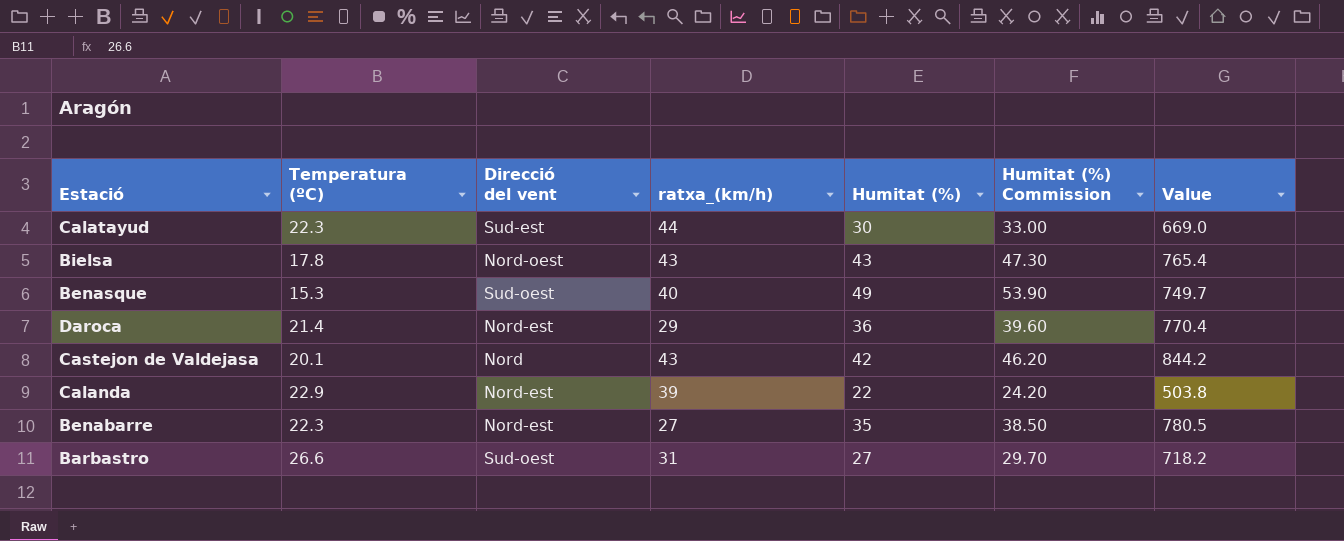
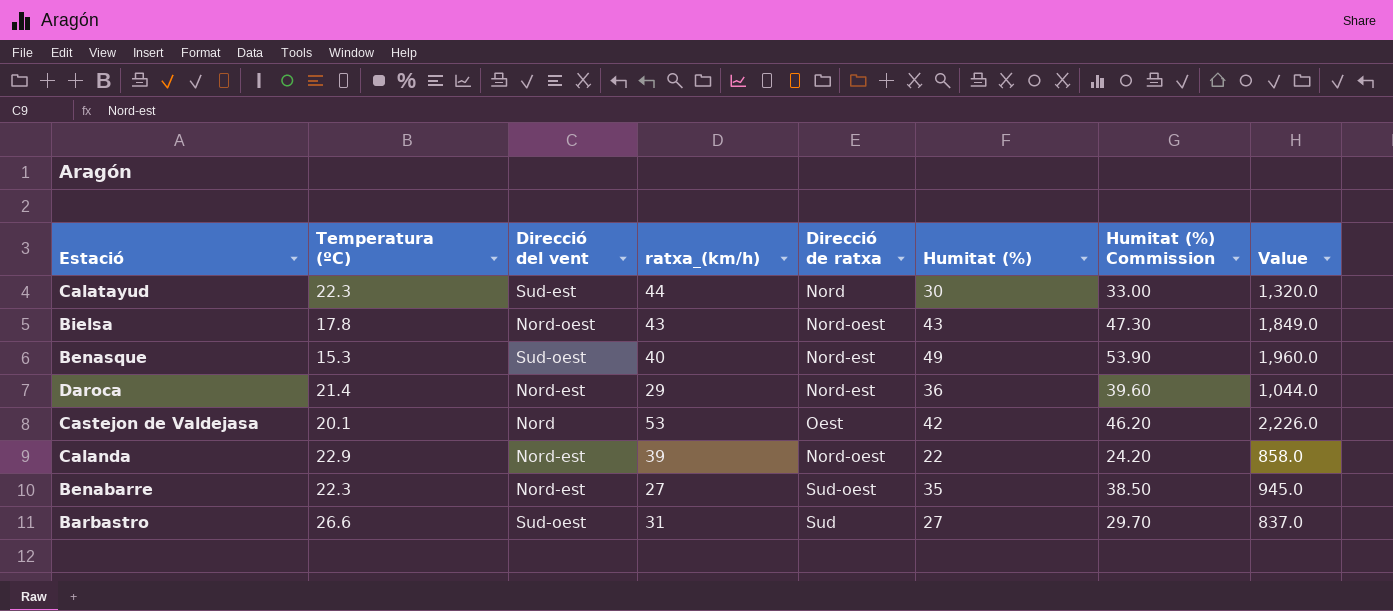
column Direcció de ratxa | position: none -> 5
column Value | formula: [Temperatura (ºC)] * [Humitat (%)] -> [ratxa_(km/h)] * [Humitat (%)]
Castejon de Valdejasa | ratxa_(km/h): 43 -> 53

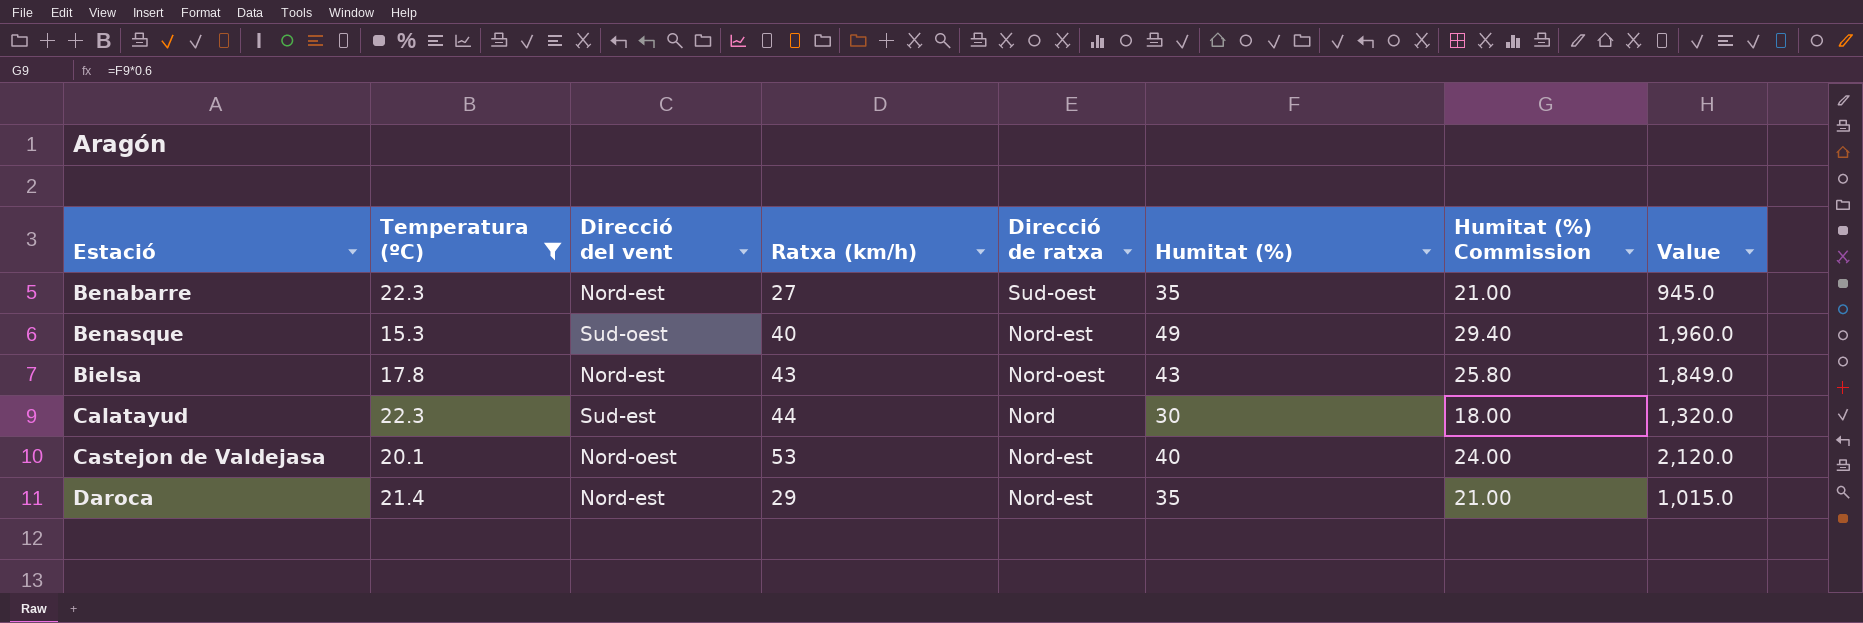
filter: none -> Temperatura (ºC) <= 22.3
row order: none -> Estació ascending
column name: ratxa_(km/h) -> Ratxa (km/h)
column Humitat (%) Commission | formula: [Humitat (%)] * 1.1 -> [Humitat (%)] * 0.6
Bielsa | Direcció del vent: Nord-oest -> Nord-est
Castejon de Valdejasa | Direcció del vent: Nord -> Nord-oest
Castejon de Valdejasa | Direcció de ratxa: Oest -> Nord-est
Castejon de Valdejasa | Humitat (%): 42 -> 40
Castejon de Valdejasa | Value: 2,226.0 -> 2,120.0
Daroca | Humitat (%): 36 -> 35
Daroca | Value: 1,044.0 -> 1,015.0

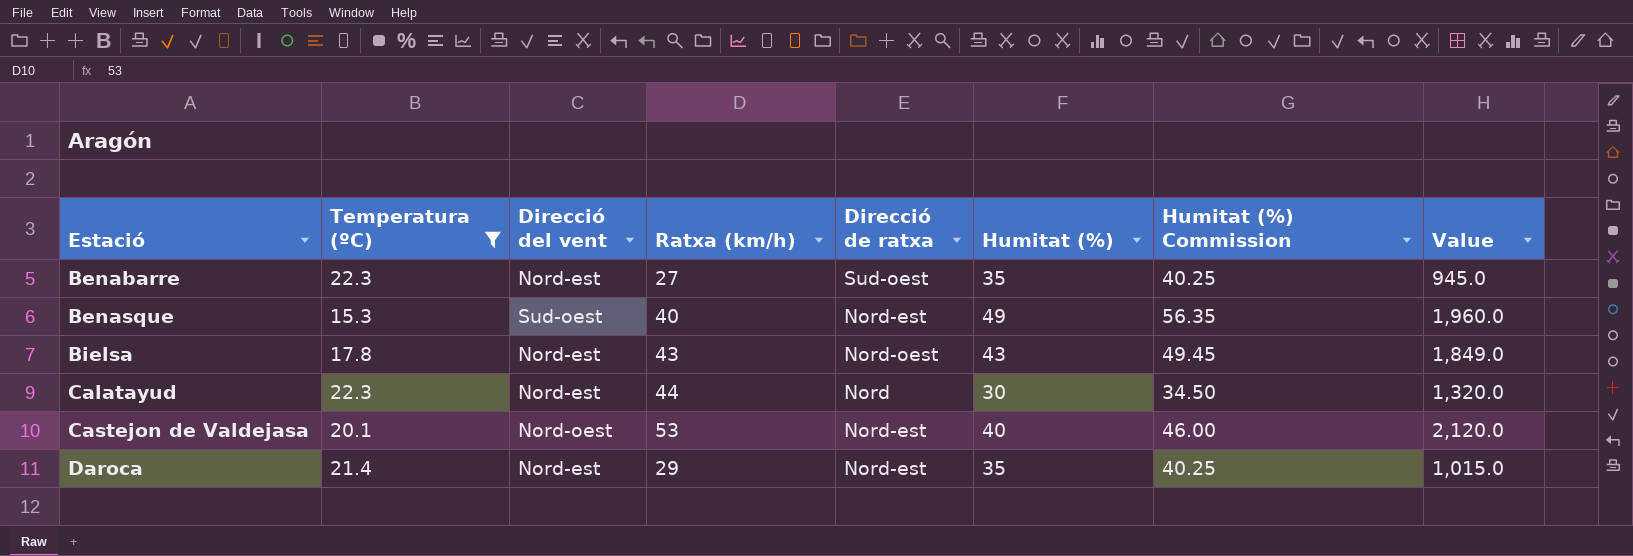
column Humitat (%) Commission | formula: [Humitat (%)] * 0.6 -> [Humitat (%)] * 1.15
Calatayud | Direcció del vent: Sud-est -> Nord-est

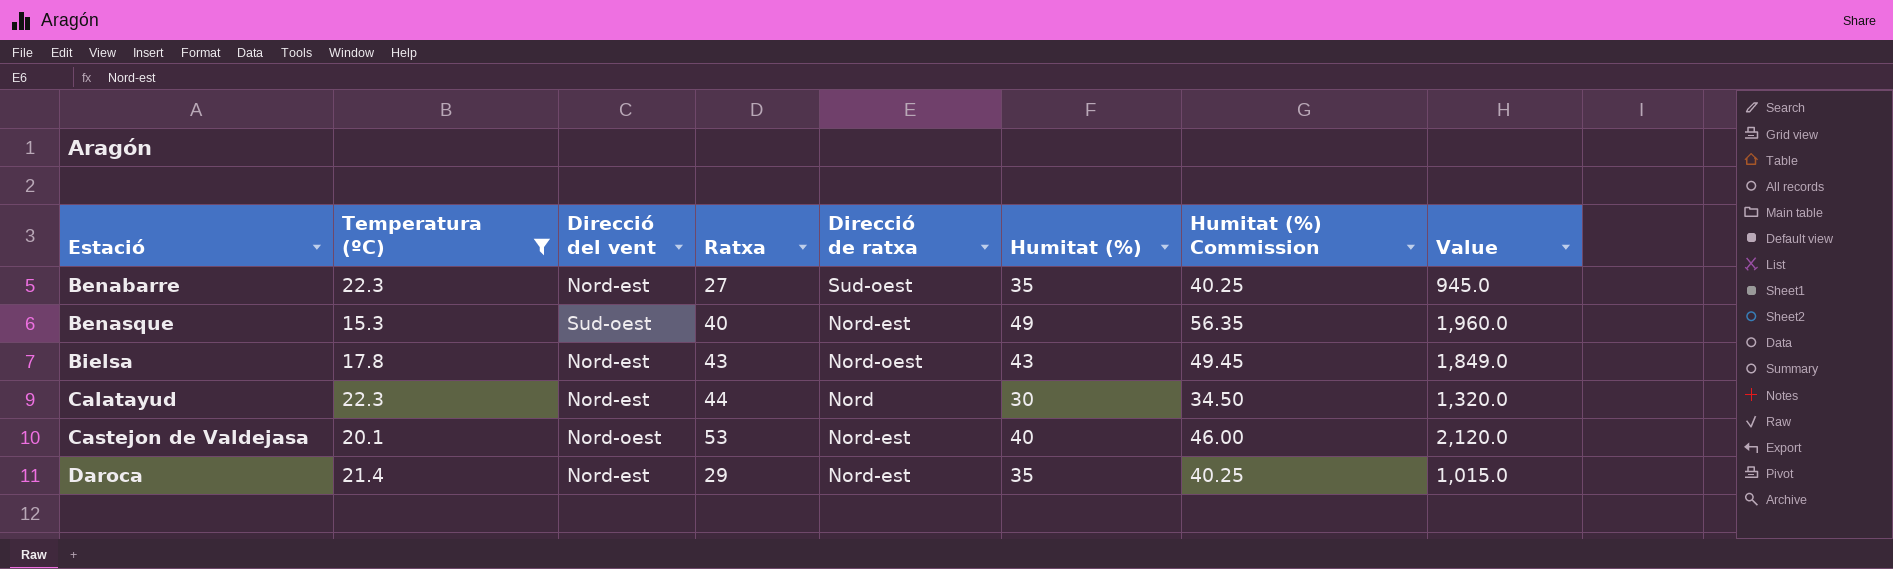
column name: Ratxa (km/h) -> Ratxa

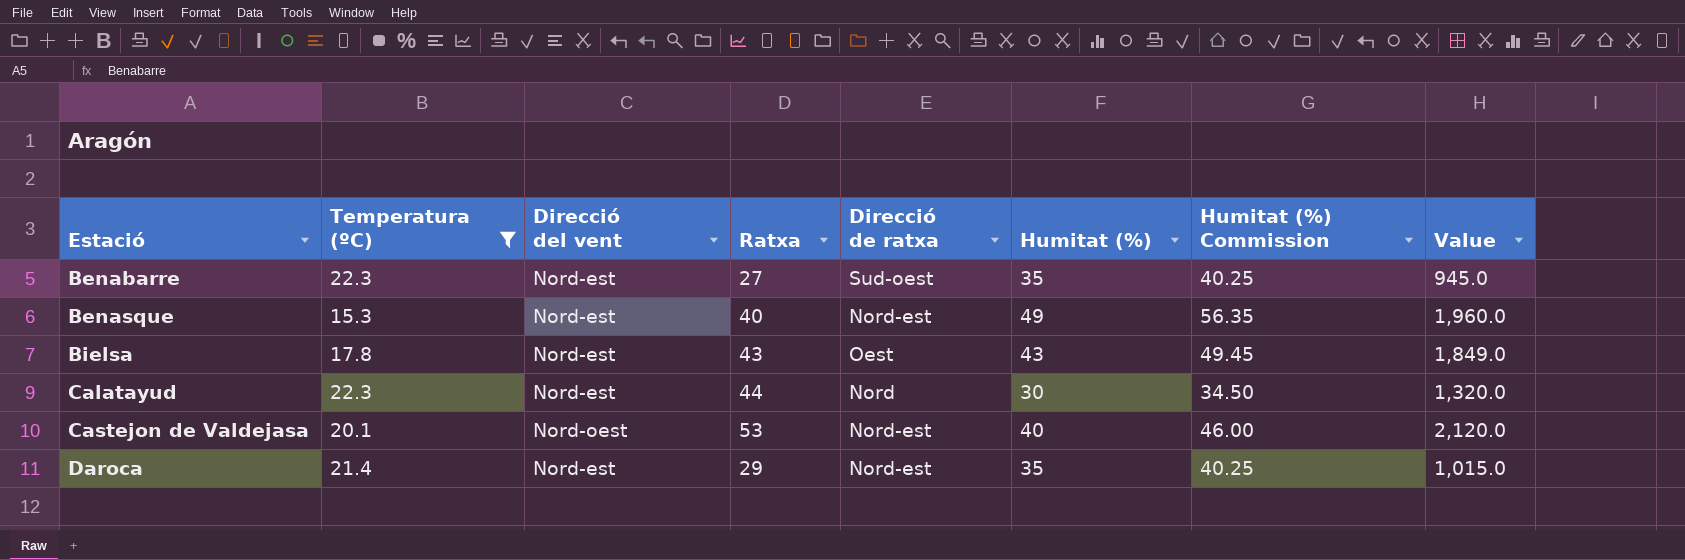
Benasque | Direcció del vent: Sud-oest -> Nord-est
Bielsa | Direcció de ratxa: Nord-oest -> Oest

